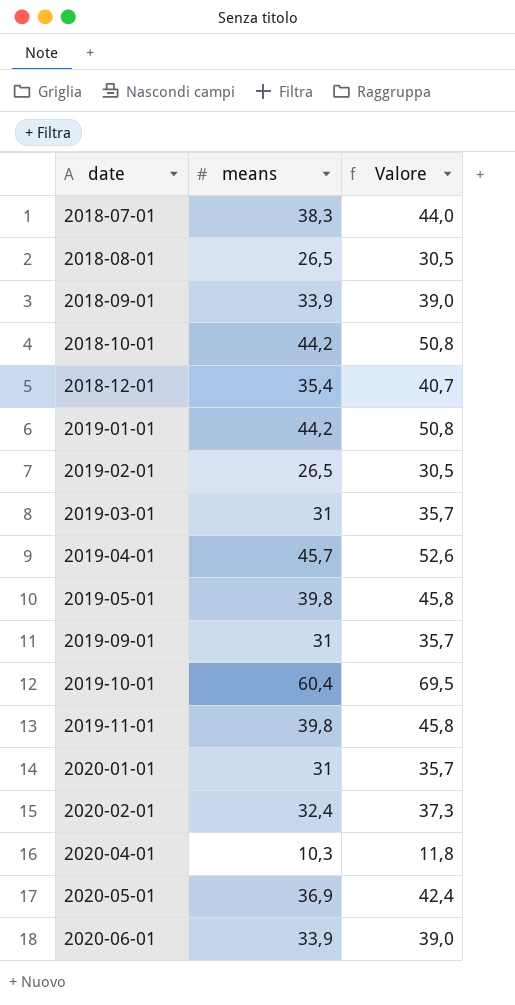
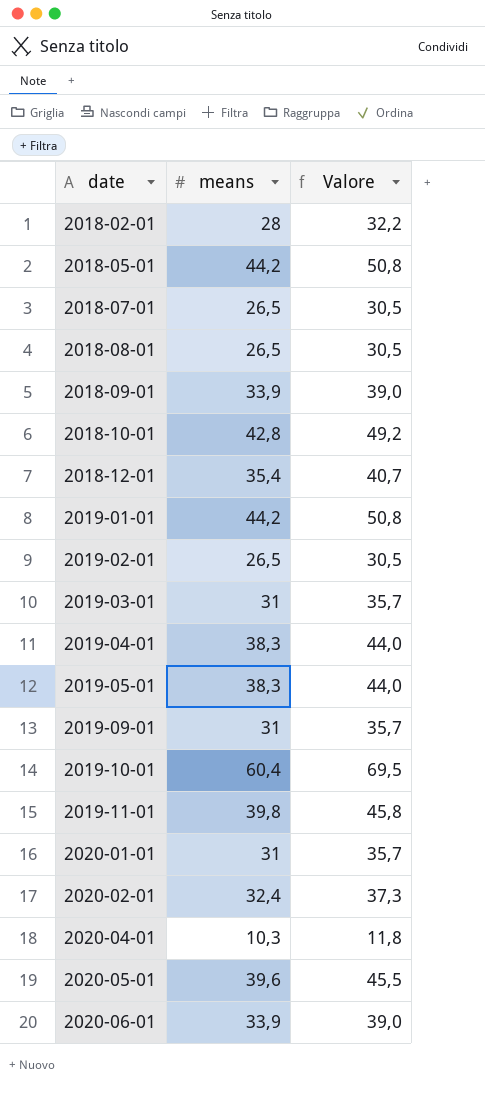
row 2018-02-01: none -> 28 | 32,2
row 2018-05-01: none -> 44,2 | 50,8
2018-07-01 | means: 38,3 -> 26,5
2018-07-01 | Valore: 44,0 -> 30,5
2018-10-01 | means: 44,2 -> 42,8
2018-10-01 | Valore: 50,8 -> 49,2
2019-04-01 | means: 45,7 -> 38,3
2019-04-01 | Valore: 52,6 -> 44,0
2019-05-01 | means: 39,8 -> 38,3
2019-05-01 | Valore: 45,8 -> 44,0
2020-05-01 | means: 36,9 -> 39,6
2020-05-01 | Valore: 42,4 -> 45,5

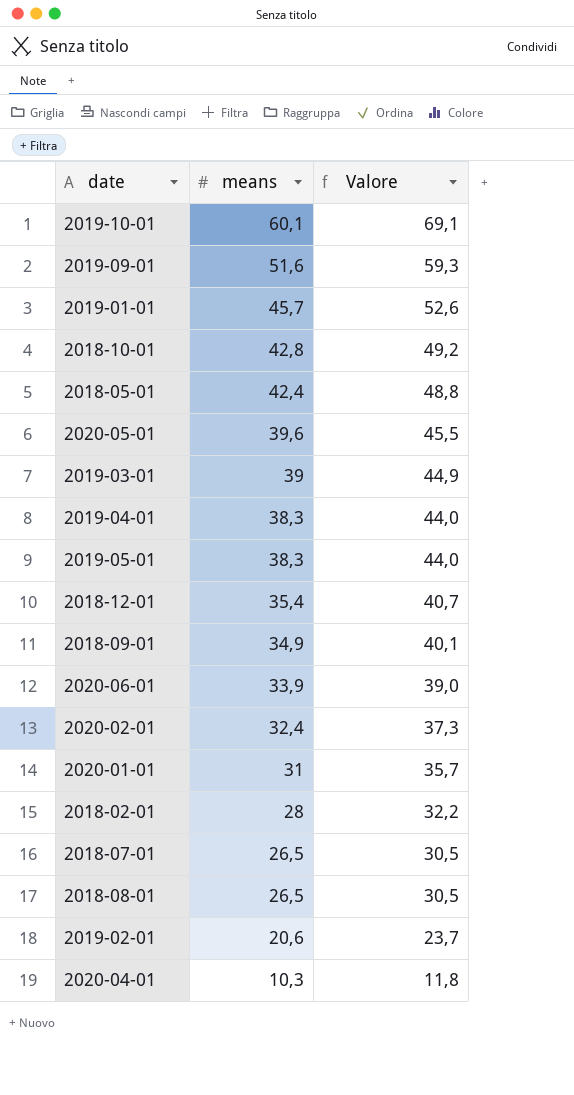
row order: date ascending -> means descending
row 2019-11-01: 39,8 | 45,8 -> none
2019-10-01 | means: 60,4 -> 60,1
2019-10-01 | Valore: 69,5 -> 69,1
2019-09-01 | means: 31 -> 51,6
2019-09-01 | Valore: 35,7 -> 59,3
2019-01-01 | means: 44,2 -> 45,7
2019-01-01 | Valore: 50,8 -> 52,6
2018-05-01 | means: 44,2 -> 42,4
2018-05-01 | Valore: 50,8 -> 48,8
2019-03-01 | means: 31 -> 39
2019-03-01 | Valore: 35,7 -> 44,9
2018-09-01 | means: 33,9 -> 34,9
2018-09-01 | Valore: 39,0 -> 40,1
2019-02-01 | means: 26,5 -> 20,6
2019-02-01 | Valore: 30,5 -> 23,7

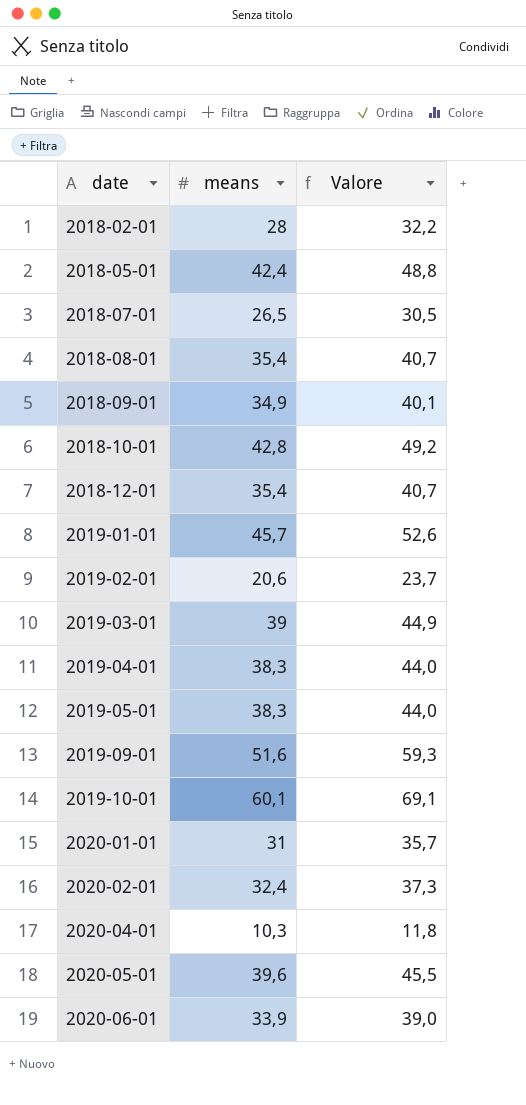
row order: means descending -> date ascending
2018-08-01 | means: 26,5 -> 35,4
2018-08-01 | Valore: 30,5 -> 40,7

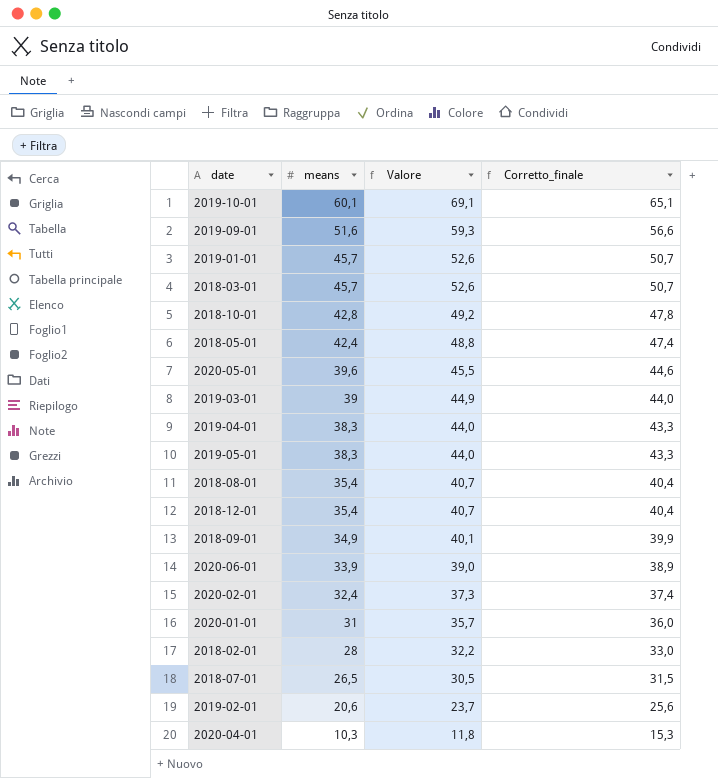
row order: date ascending -> means descending
column Corretto_finale | formula: none -> [means] + 5
row 2018-03-01: none -> 45,7 | 52,6 | 50,7

